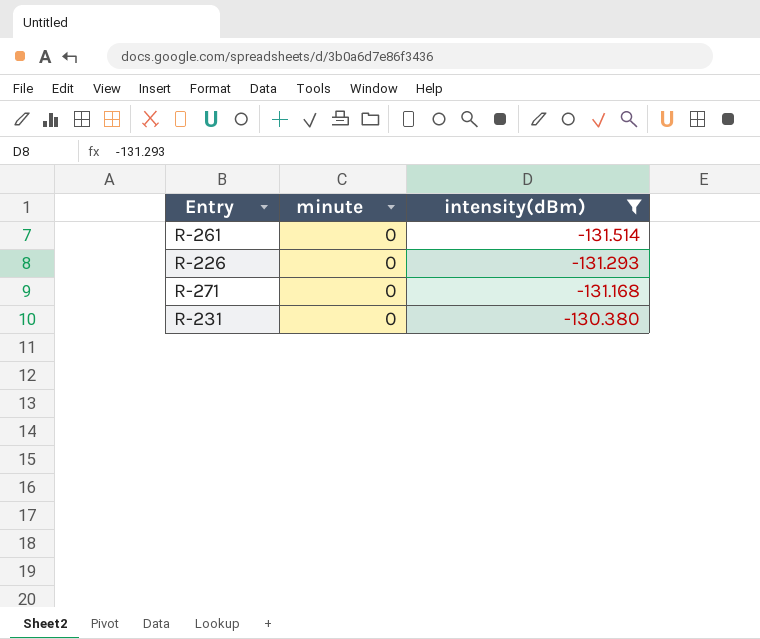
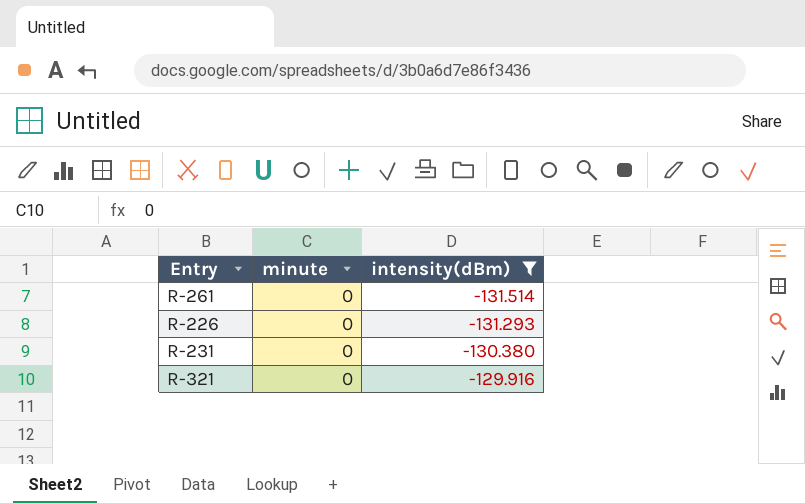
row R-271: 0 | -131.168 -> none
row R-321: none -> 0 | -129.916

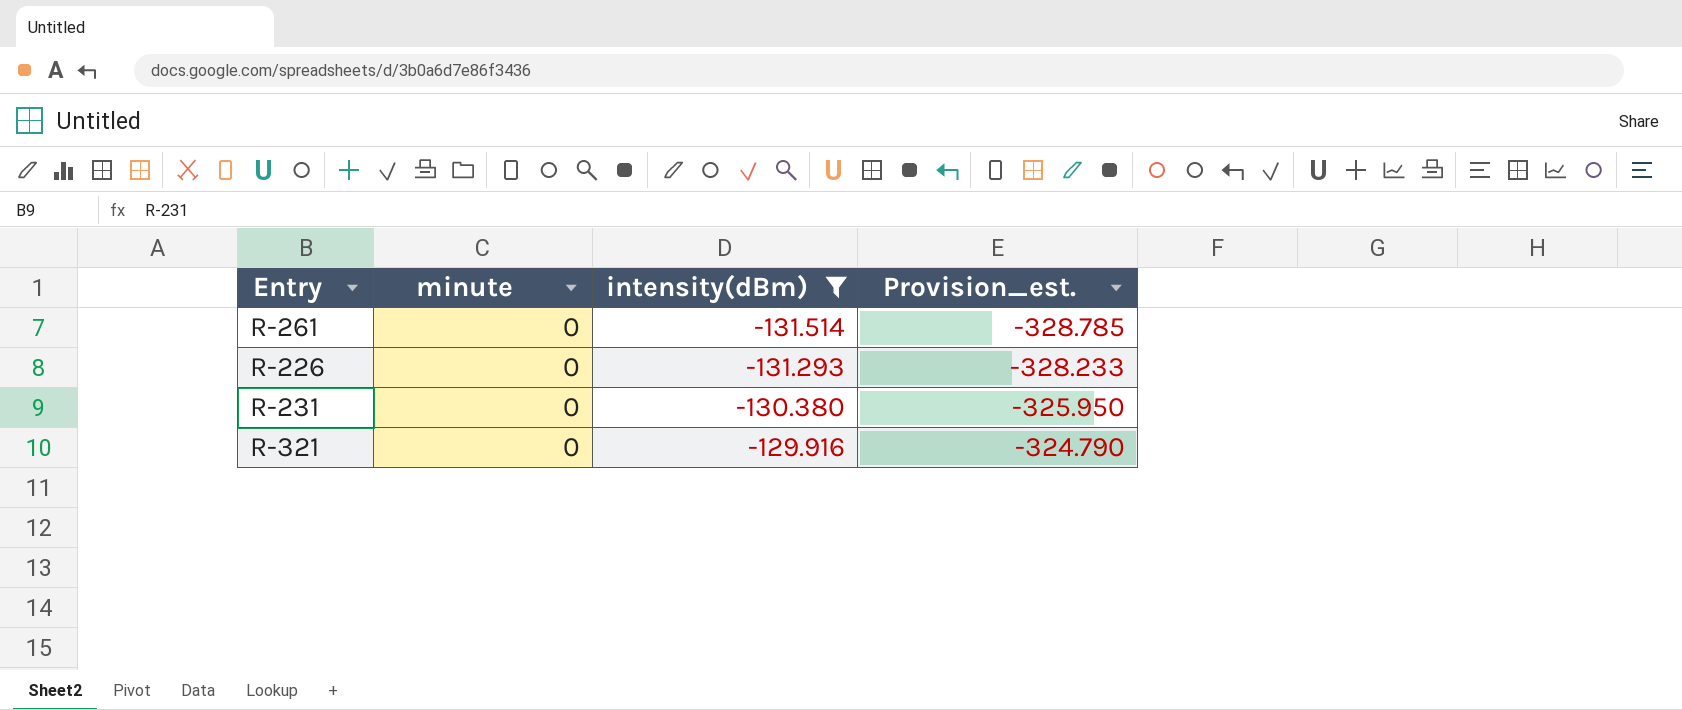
column Provision_est. | formula: none -> [intensity(dBm)] * 2.5

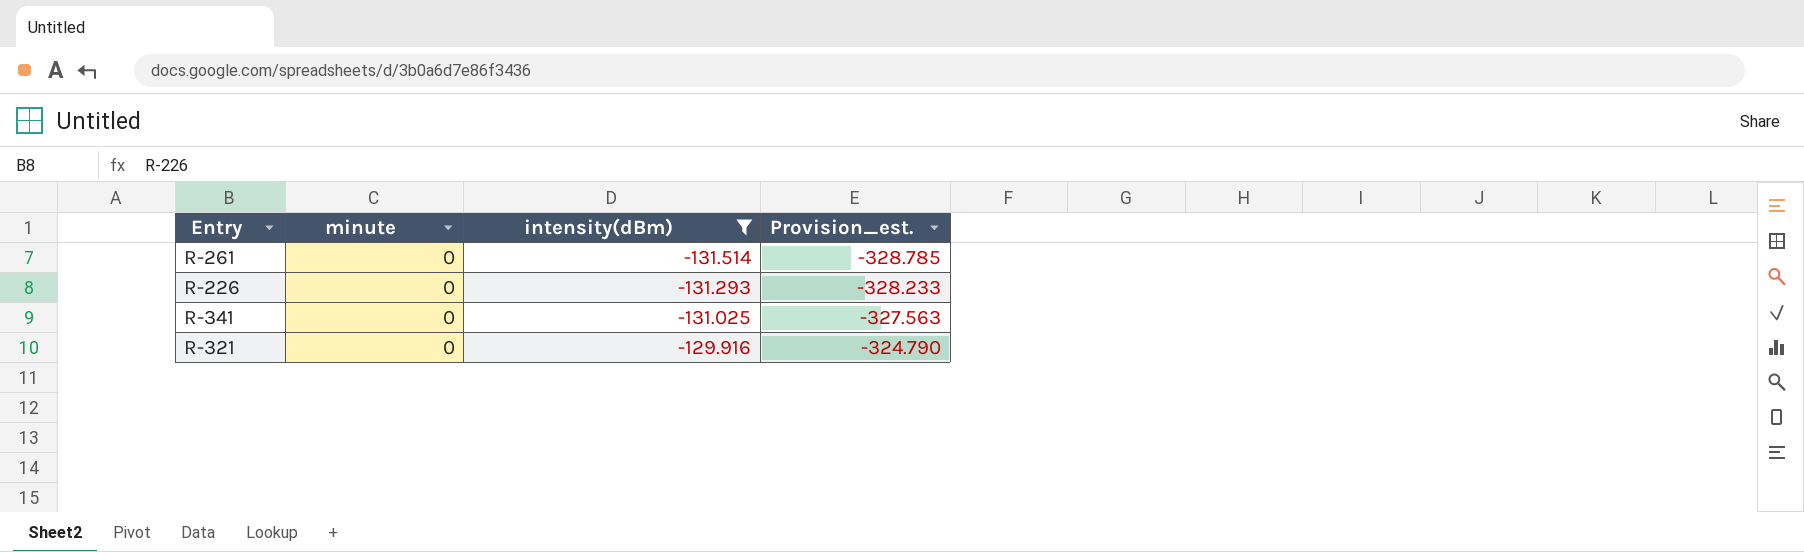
row R-231: 0 | -130.380 | -325.950 -> none
row R-341: none -> 0 | -131.025 | -327.563

